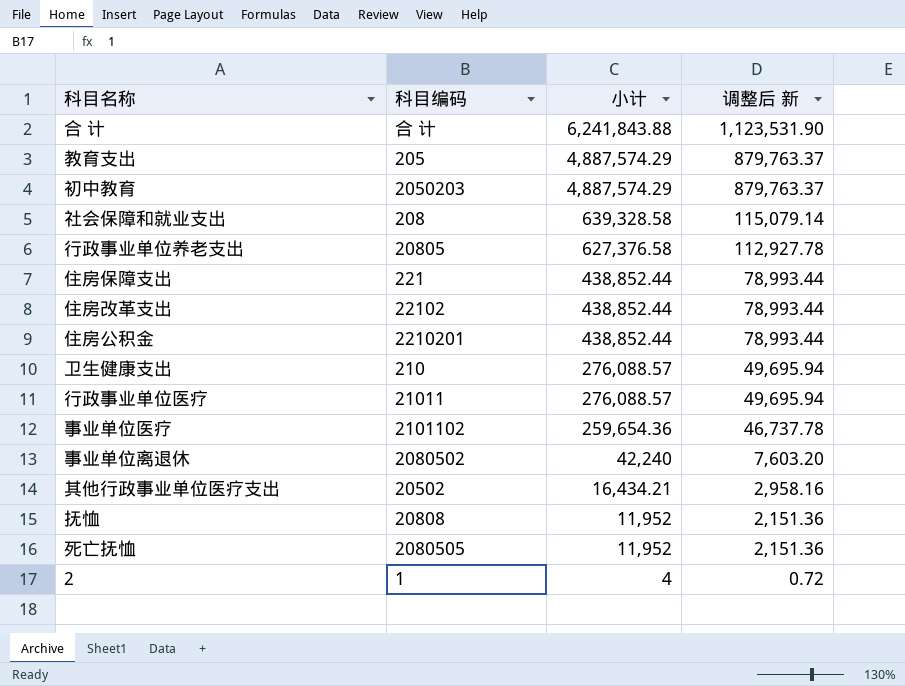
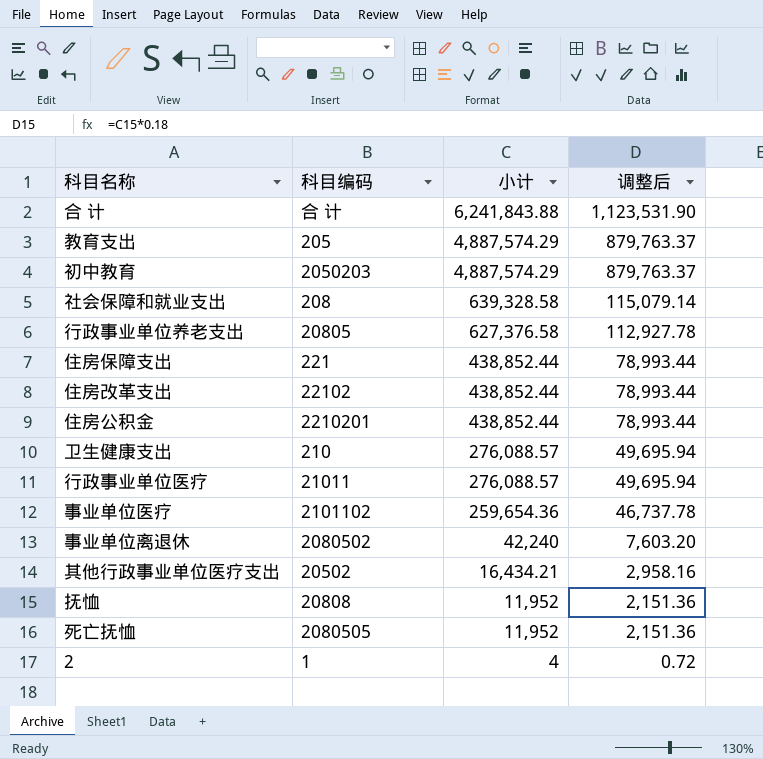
column name: 调整后 新 -> 调整后

